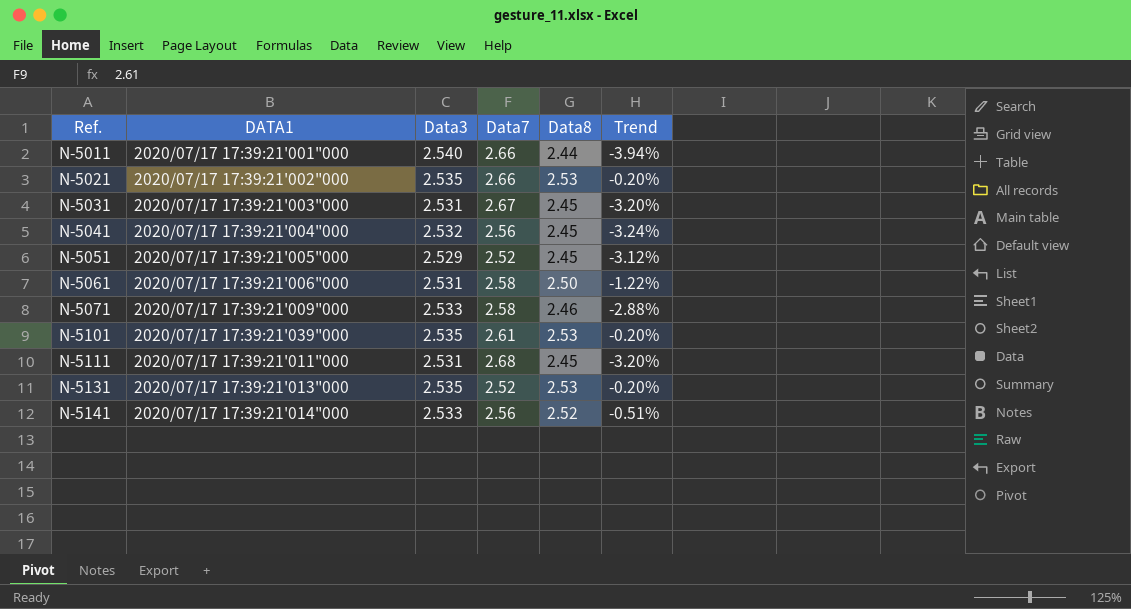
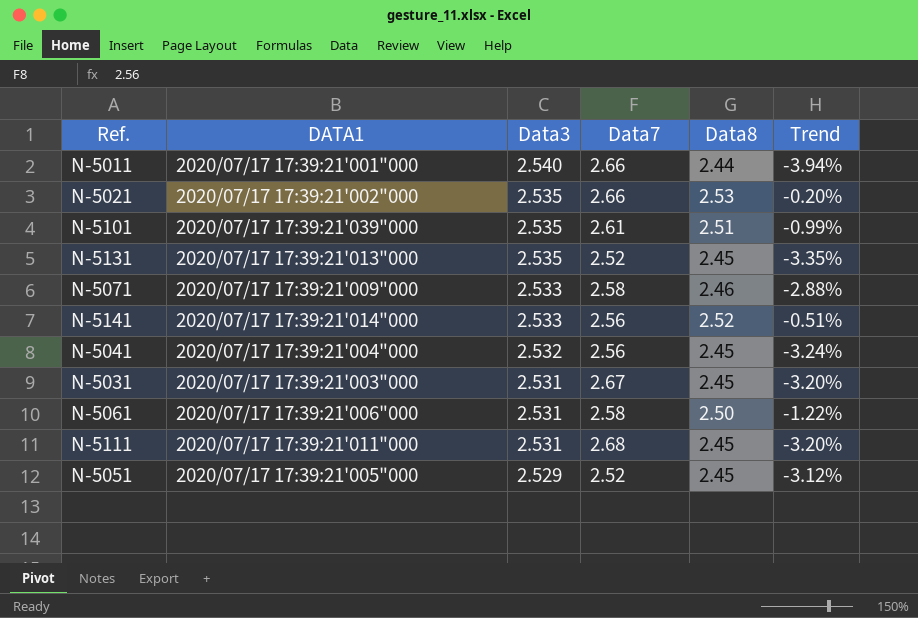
row order: Ref. ascending -> Data3 descending
N-5101 | Data8: 2.53 -> 2.51
N-5101 | Trend: -0.20% -> -0.99%
N-5131 | Data8: 2.53 -> 2.45
N-5131 | Trend: -0.20% -> -3.35%

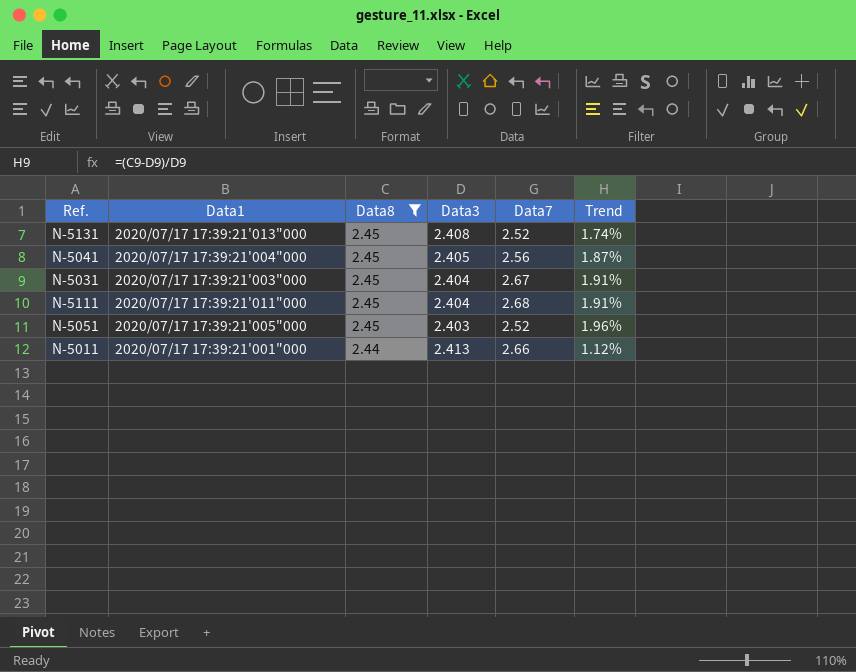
filter: none -> Data8 <= 2.45
row order: Data3 descending -> Data8 descending
column name: DATA1 -> Data1
column Data8 | position: 5 -> 3
N-5131 | Data3: 2.535 -> 2.408
N-5131 | Trend: -3.35% -> 1.74%
N-5041 | Data3: 2.532 -> 2.405
N-5041 | Trend: -3.24% -> 1.87%
N-5031 | Data3: 2.531 -> 2.404
N-5031 | Trend: -3.20% -> 1.91%
N-5111 | Data3: 2.531 -> 2.404
N-5111 | Trend: -3.20% -> 1.91%
N-5051 | Data3: 2.529 -> 2.403
N-5051 | Trend: -3.12% -> 1.96%
N-5011 | Data3: 2.540 -> 2.413
N-5011 | Trend: -3.94% -> 1.12%

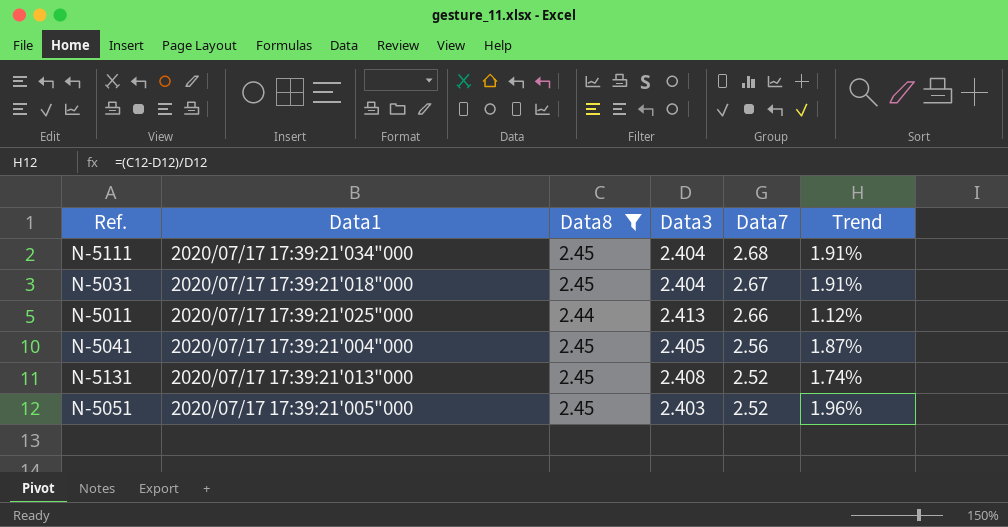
row order: Data8 descending -> Data7 descending
N-5111 | Data1: 2020/07/17 17:39:21'011"000 -> 2020/07/17 17:39:21'034"000
N-5031 | Data1: 2020/07/17 17:39:21'003"000 -> 2020/07/17 17:39:21'018"000
N-5011 | Data1: 2020/07/17 17:39:21'001"000 -> 2020/07/17 17:39:21'025"000

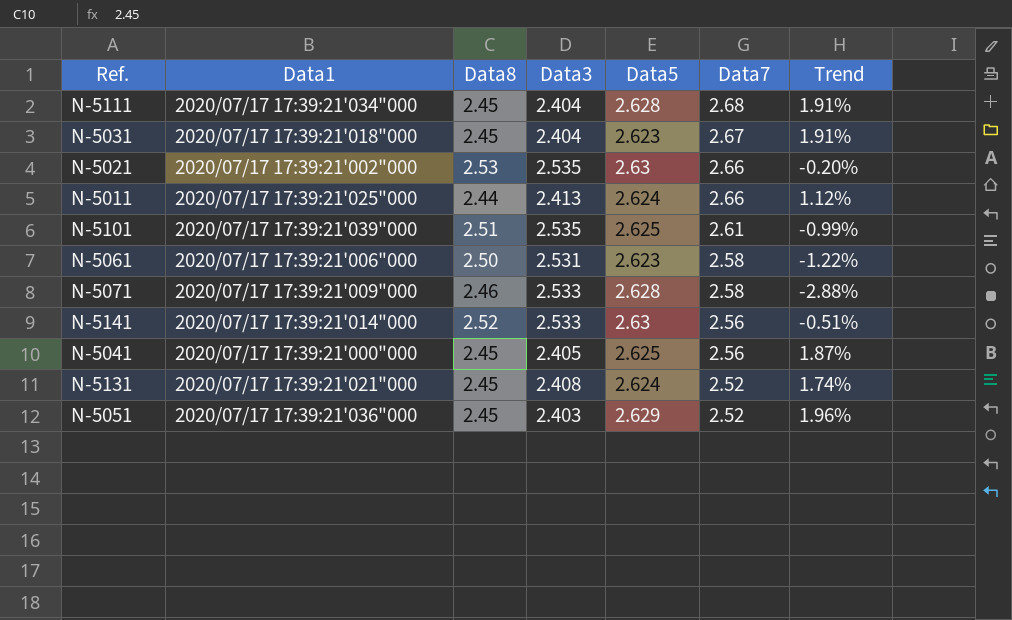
filter: Data8 <= 2.45 -> none
column Data5 | position: none -> 5
N-5041 | Data1: 2020/07/17 17:39:21'004"000 -> 2020/07/17 17:39:21'000"000
N-5131 | Data1: 2020/07/17 17:39:21'013"000 -> 2020/07/17 17:39:21'021"000
N-5051 | Data1: 2020/07/17 17:39:21'005"000 -> 2020/07/17 17:39:21'036"000

